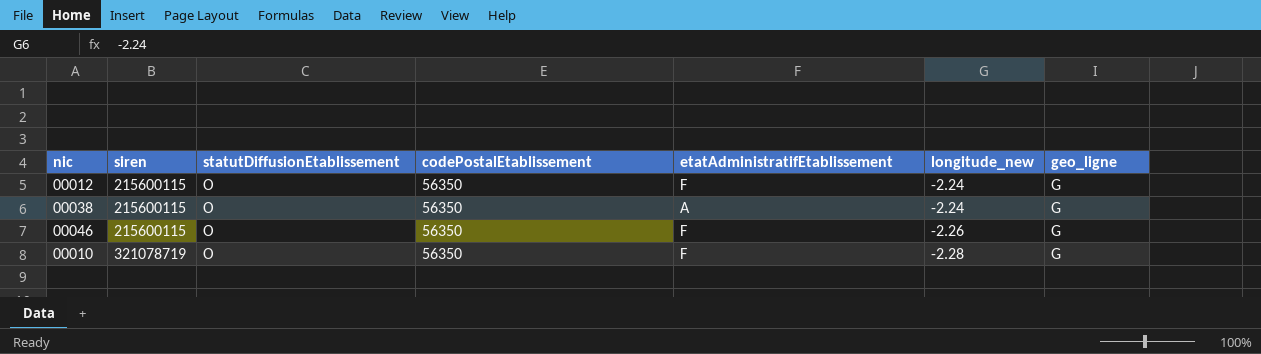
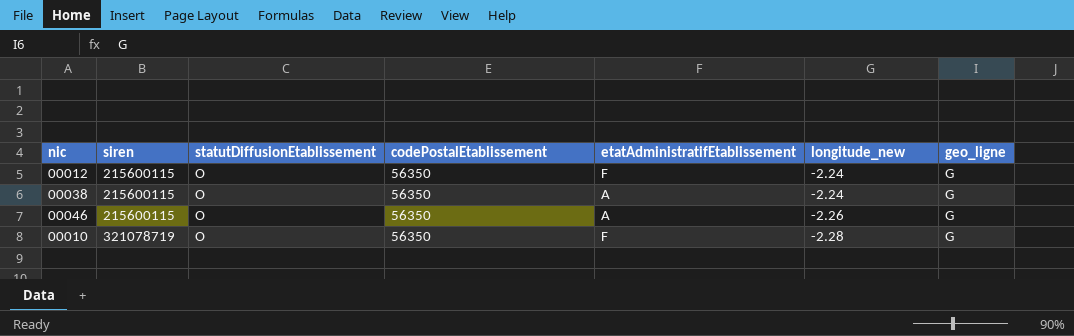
00046 | etatAdministratifEtablissement: F -> A

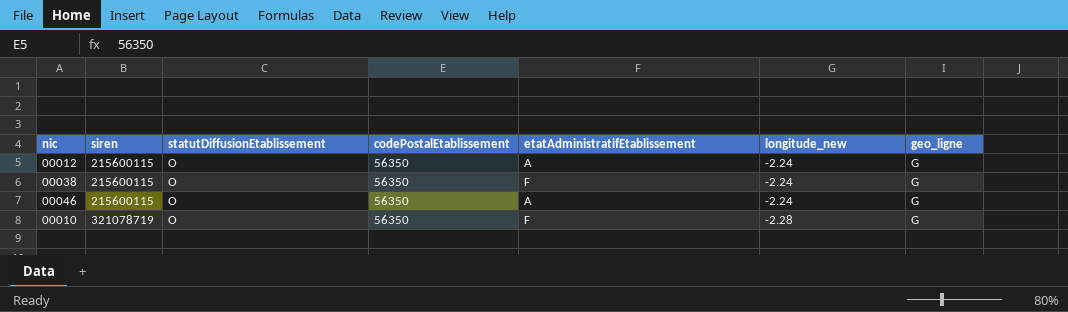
00012 | etatAdministratifEtablissement: F -> A
00038 | etatAdministratifEtablissement: A -> F
00046 | longitude_new: -2.26 -> -2.24

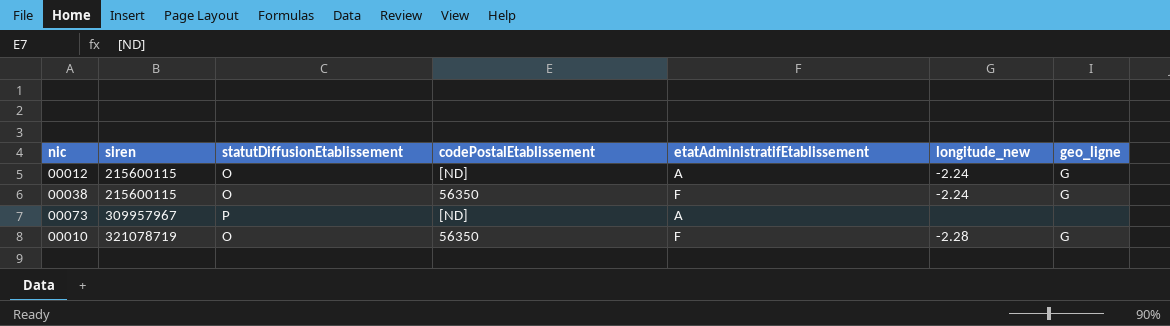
row 00046: 215600115 | O | 56350 | A | -2.24 | G -> none
00012 | codePostalEtablissement: 56350 -> [ND]
row 00073: none -> 309957967 | P | [ND] | A | none | none

